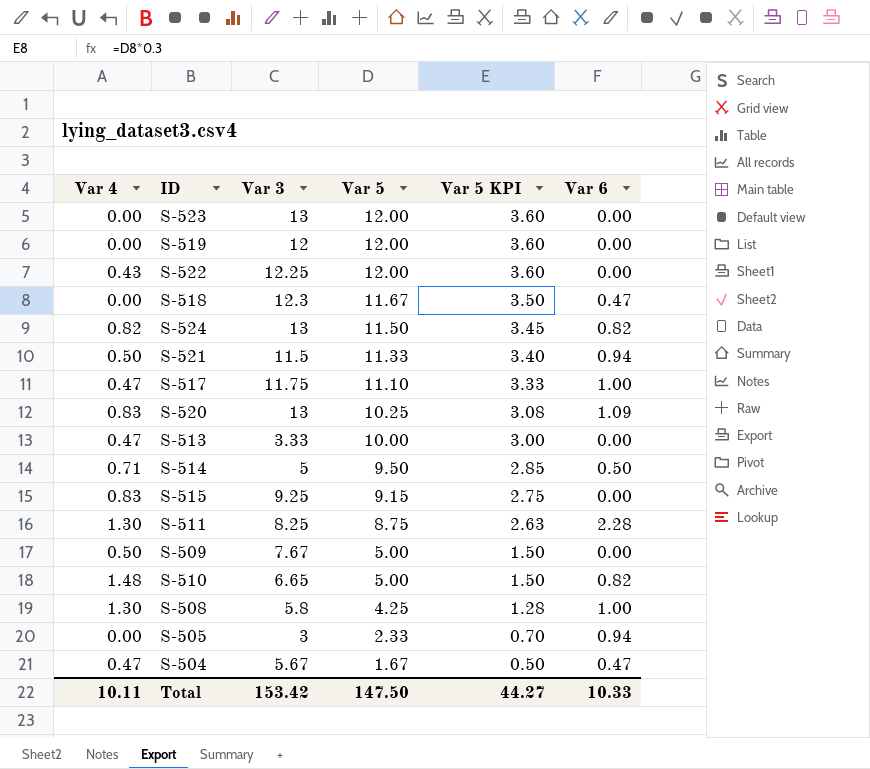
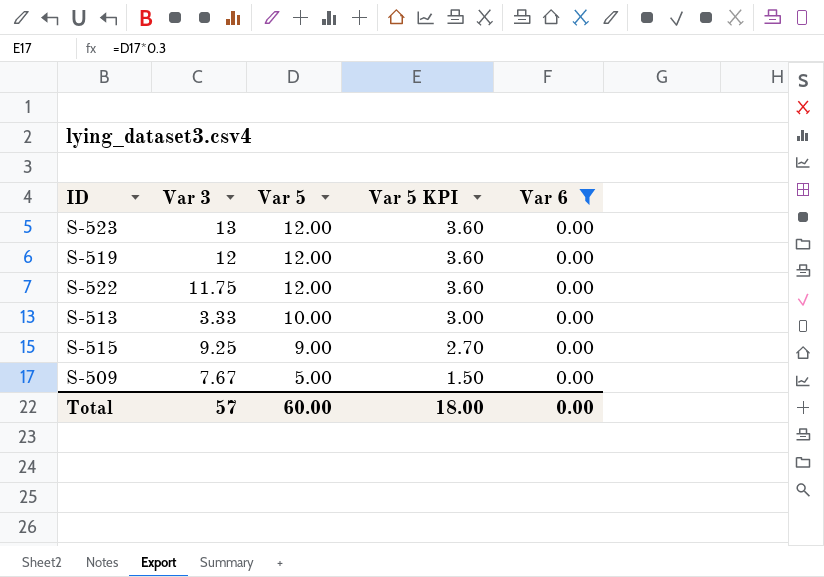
filter: none -> Var 6 = 0.00
column Var 4 | position: 1 -> none
S-522 | Var 3: 12.25 -> 11.75
S-515 | Var 5: 9.15 -> 9.00
S-515 | Var 5 KPI: 2.75 -> 2.70
Total | Var 3: 153.42 -> 57
Total | Var 5: 147.50 -> 60.00
Total | Var 5 KPI: 44.27 -> 18.00
Total | Var 6: 10.33 -> 0.00

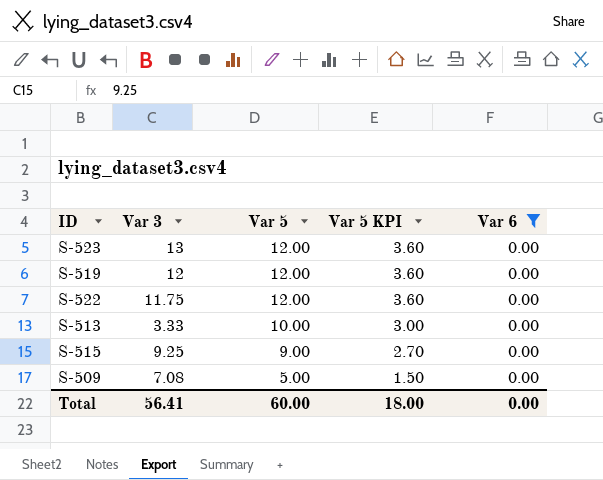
S-509 | Var 3: 7.67 -> 7.08
Total | Var 3: 57 -> 56.41

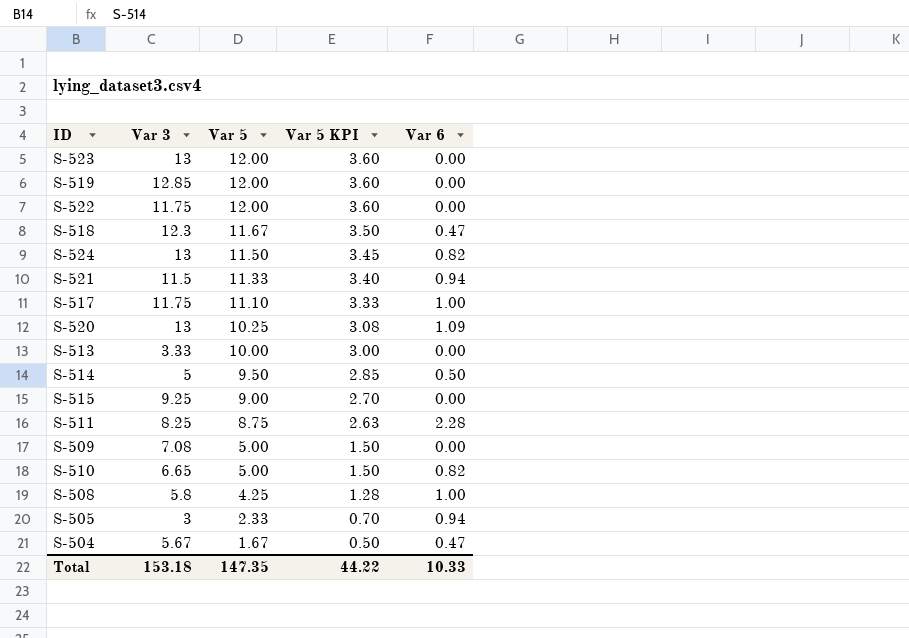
filter: Var 6 = 0.00 -> none
S-519 | Var 3: 12 -> 12.85
Total | Var 3: 56.41 -> 153.18
Total | Var 5: 60.00 -> 147.35
Total | Var 5 KPI: 18.00 -> 44.22
Total | Var 6: 0.00 -> 10.33

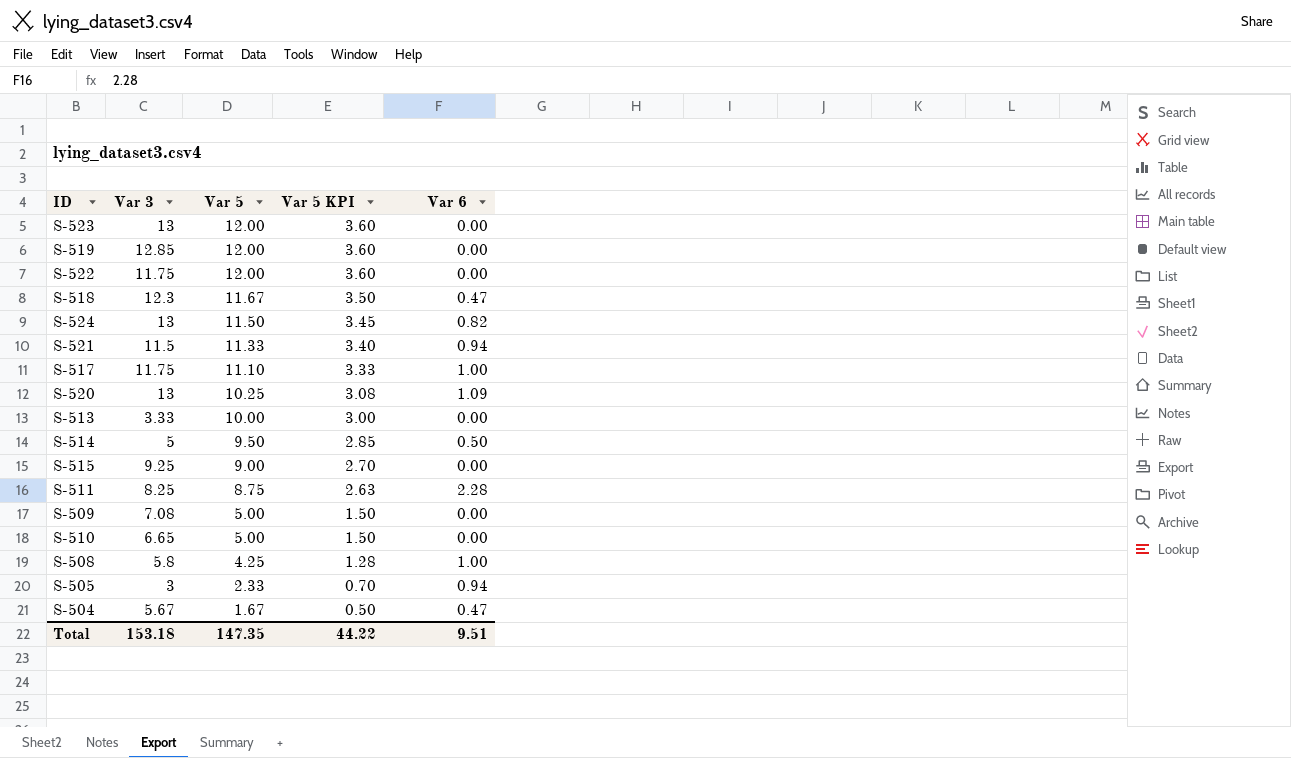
S-510 | Var 6: 0.82 -> 0.00
Total | Var 6: 10.33 -> 9.51

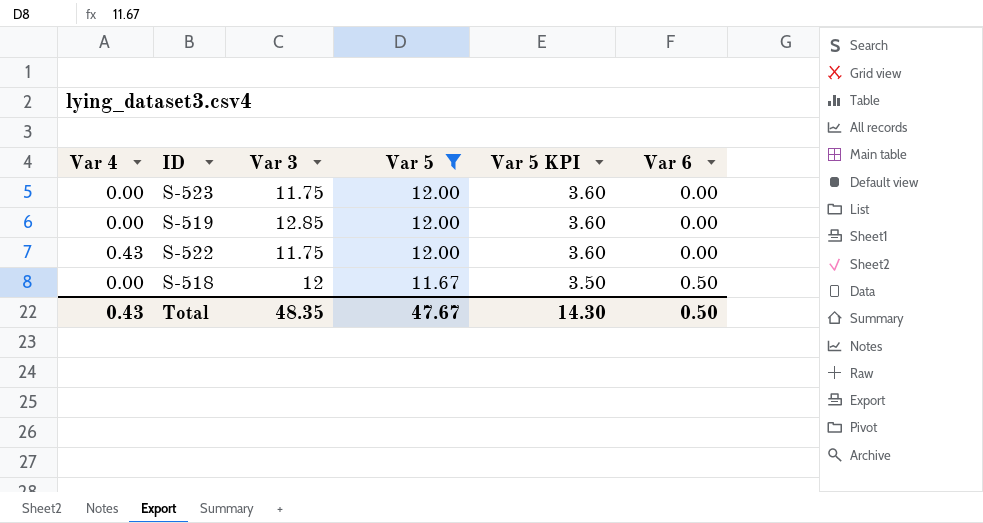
filter: none -> Var 5 >= 11.67
column Var 4 | position: none -> 1
S-523 | Var 3: 13 -> 11.75
S-518 | Var 3: 12.3 -> 12
S-518 | Var 6: 0.47 -> 0.50
Total | Var 3: 153.18 -> 48.35
Total | Var 5: 147.35 -> 47.67
Total | Var 5 KPI: 44.22 -> 14.30
Total | Var 6: 9.51 -> 0.50

